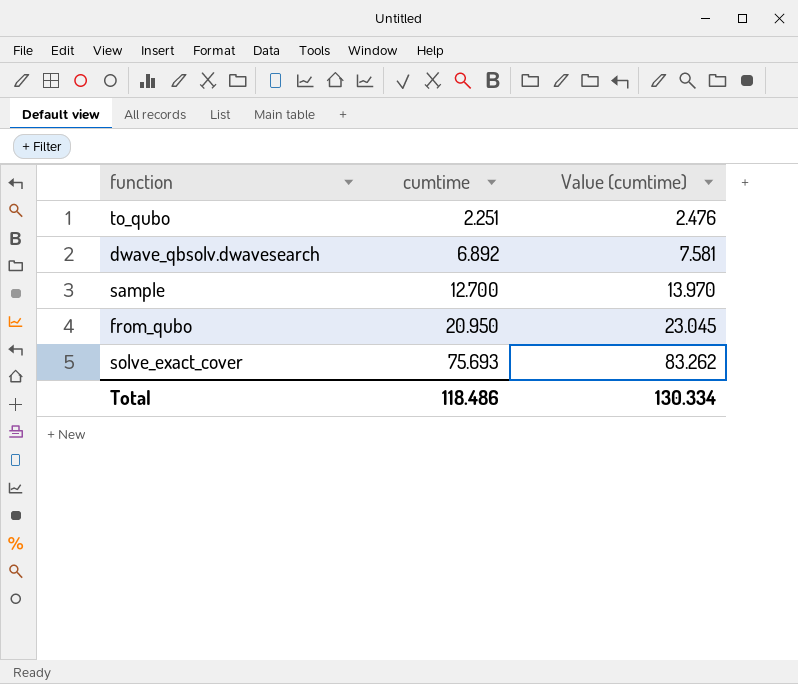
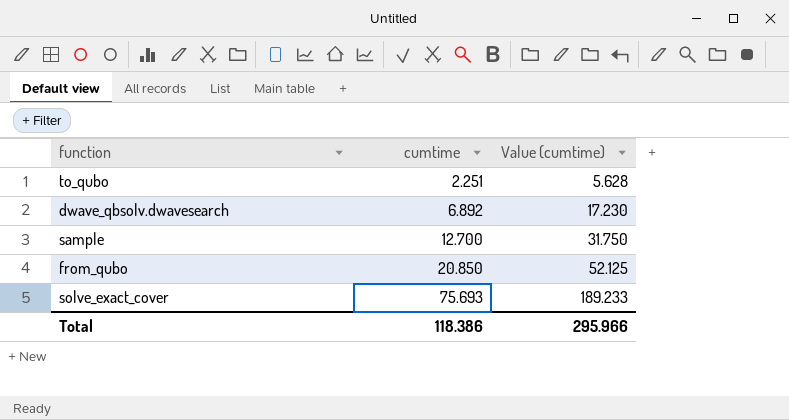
column Value (cumtime) | formula: [cumtime] * 1.1 -> [cumtime] * 2.5
from_qubo | cumtime: 20.950 -> 20.850
Total | cumtime: 118.486 -> 118.386
Total | Value (cumtime): 130.334 -> 295.966

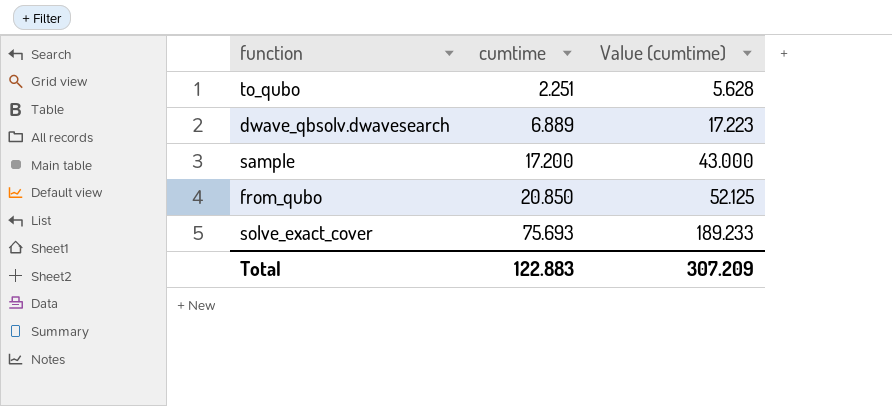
dwave_qbsolv.dwavesearch | cumtime: 6.892 -> 6.889
dwave_qbsolv.dwavesearch | Value (cumtime): 17.230 -> 17.223
sample | cumtime: 12.700 -> 17.200
sample | Value (cumtime): 31.750 -> 43.000
Total | cumtime: 118.386 -> 122.883
Total | Value (cumtime): 295.966 -> 307.209

